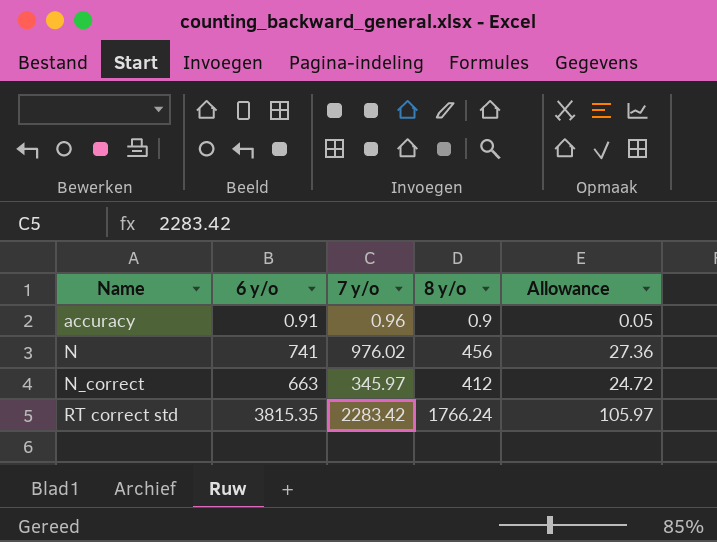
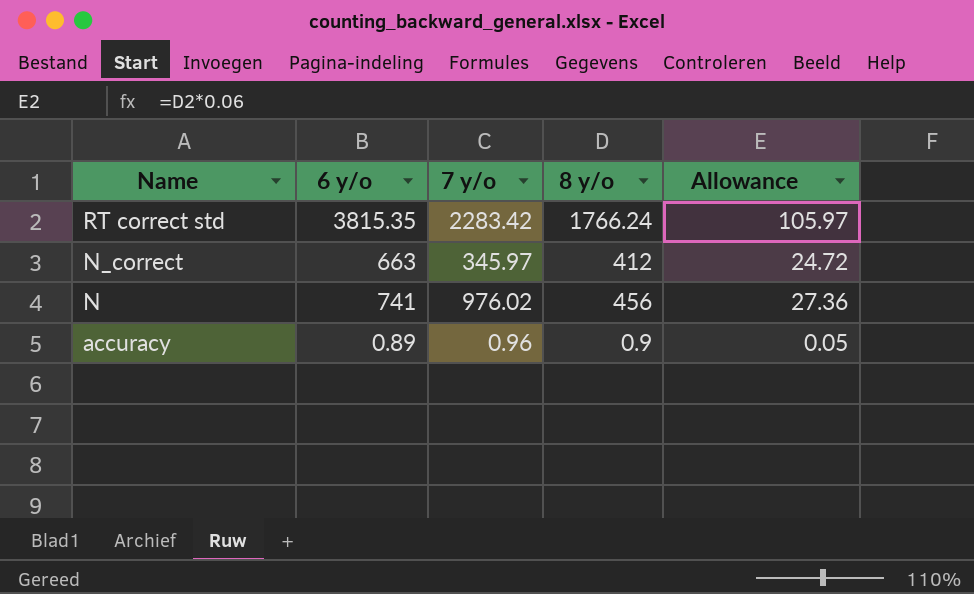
row order: Name ascending -> Name descending
accuracy | 6 y/o: 0.91 -> 0.89

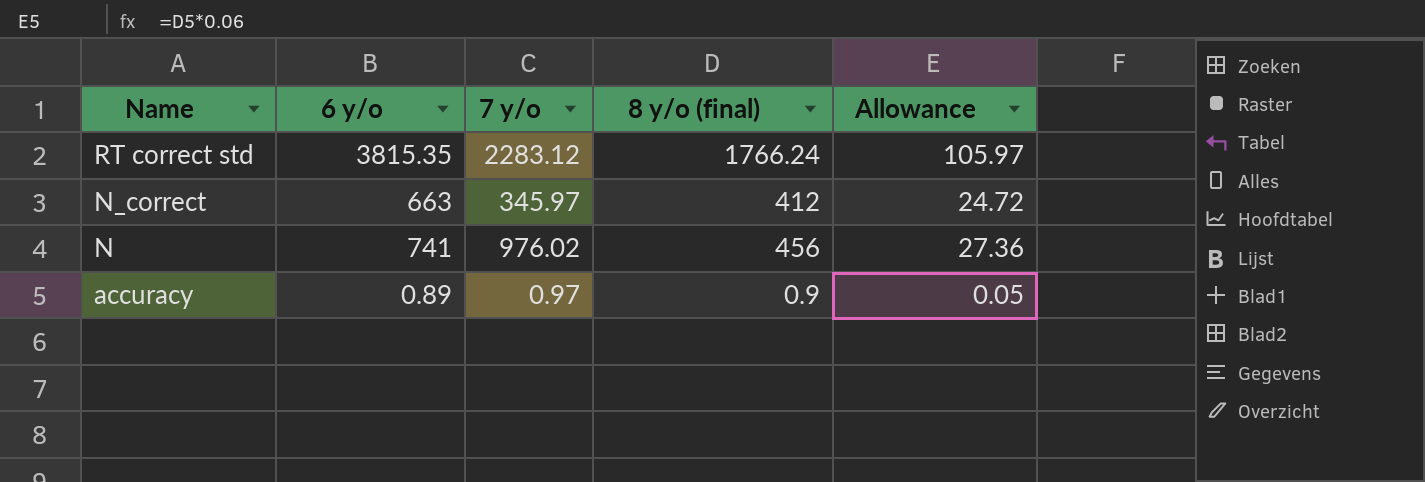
column name: 8 y/o -> 8 y/o (final)
RT correct std | 7 y/o: 2283.42 -> 2283.12
accuracy | 7 y/o: 0.96 -> 0.97

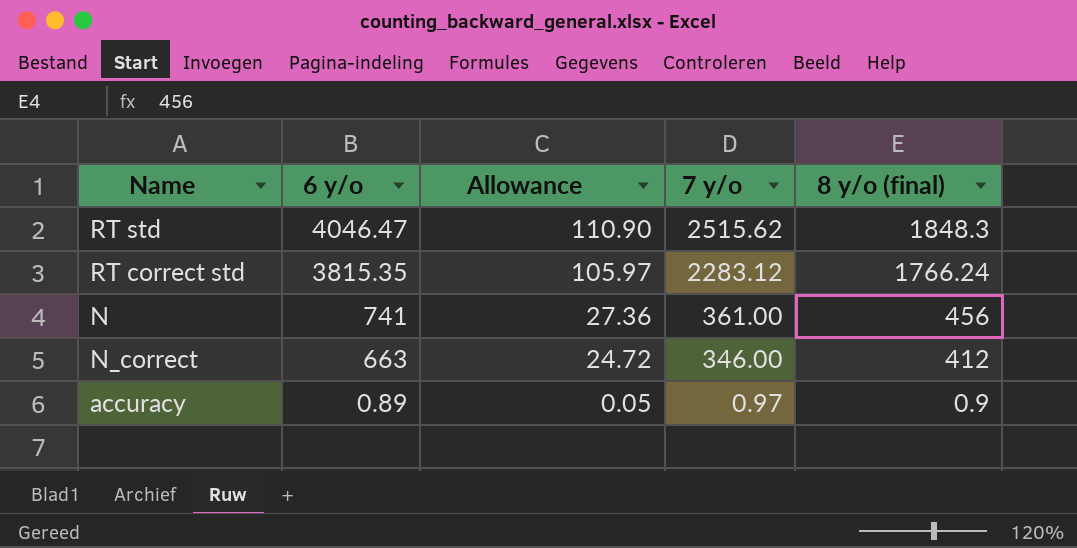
row order: Name descending -> 6 y/o descending
column Allowance | position: 5 -> 3
row RT std: none -> 4046.47 | 110.90 | 2515.62 | 1848.3
N | 7 y/o: 976.02 -> 361.00
N_correct | 7 y/o: 345.97 -> 346.00

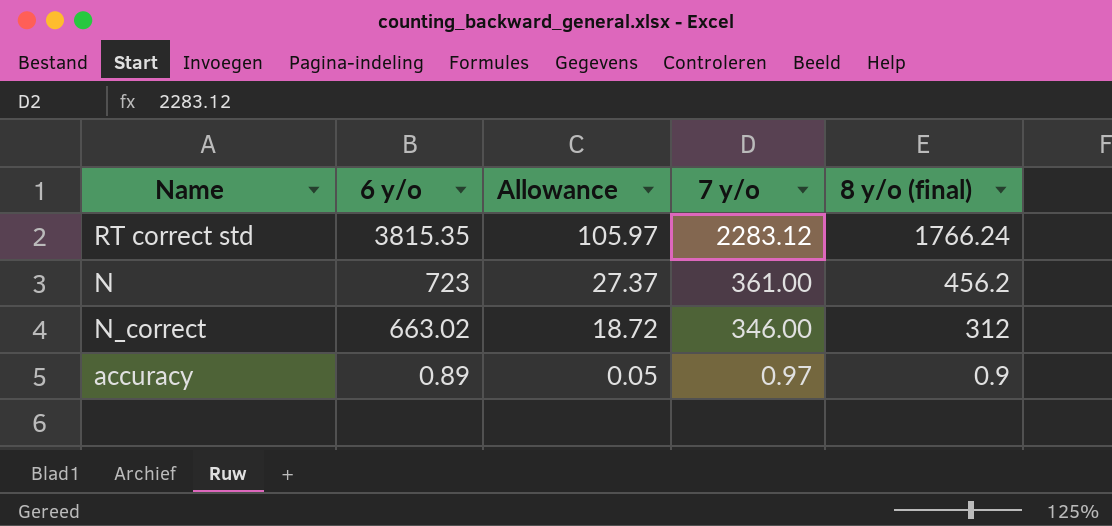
row RT std: 4046.47 | 110.90 | 2515.62 | 1848.3 -> none
N | 6 y/o: 741 -> 723
N | Allowance: 27.36 -> 27.37
N | 8 y/o (final): 456 -> 456.2
N_correct | 6 y/o: 663 -> 663.02
N_correct | Allowance: 24.72 -> 18.72
N_correct | 8 y/o (final): 412 -> 312

